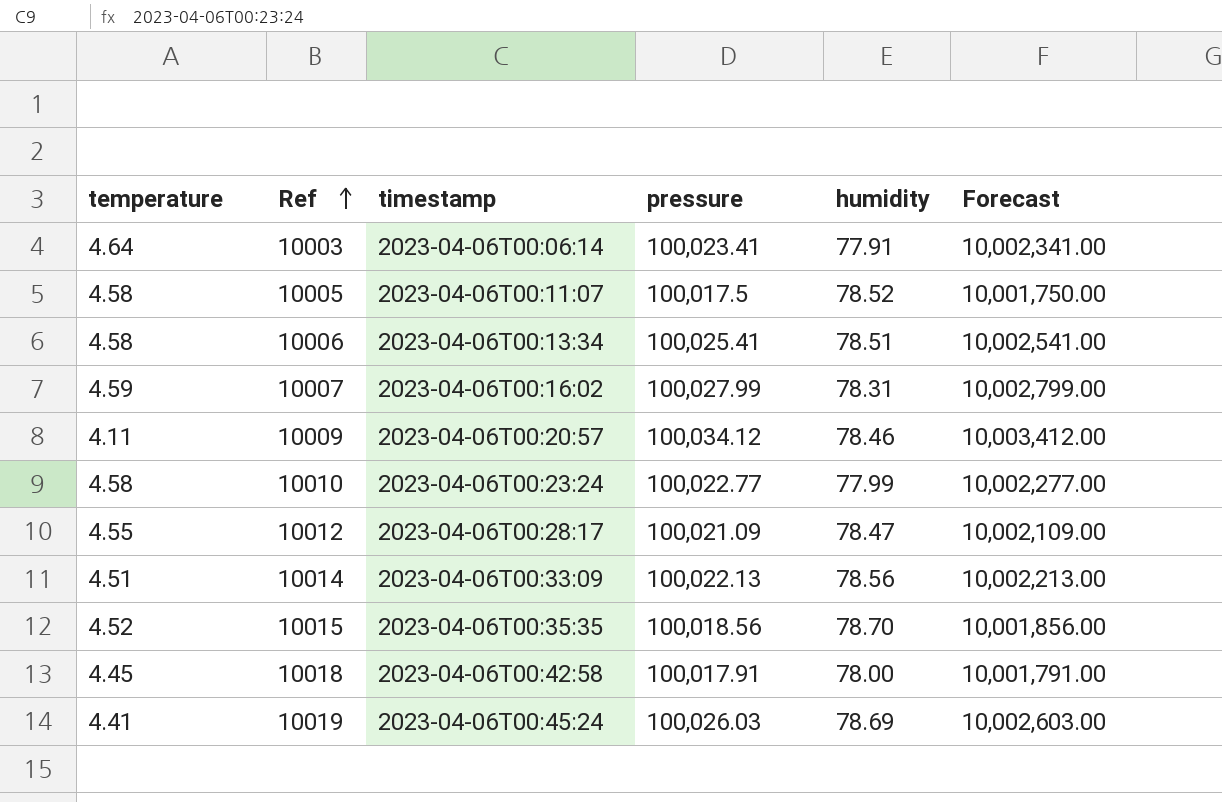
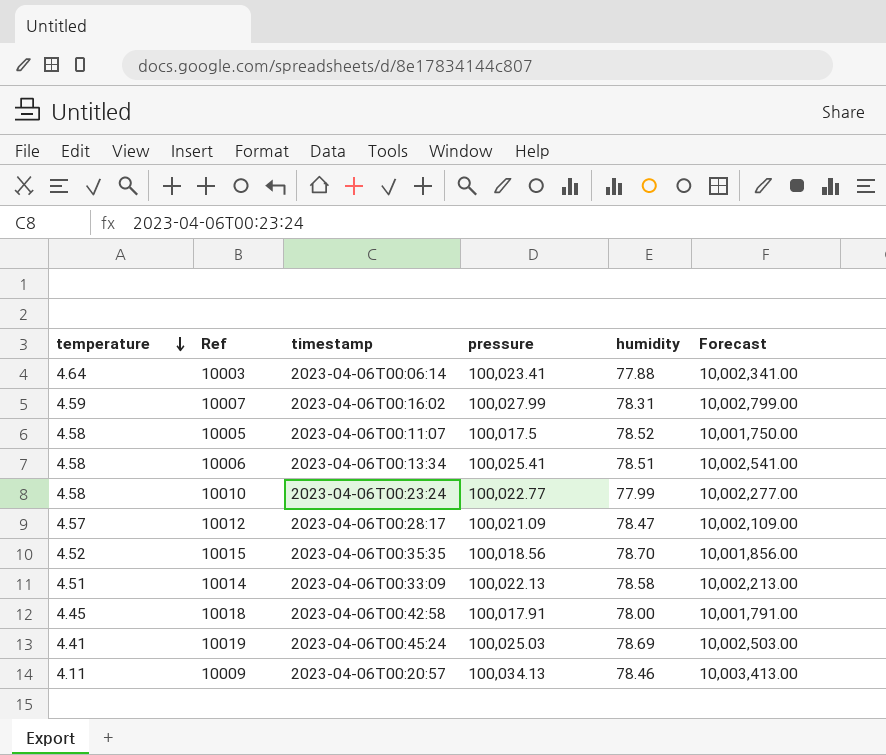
row order: Ref ascending -> temperature descending
10003 | humidity: 77.91 -> 77.88
10012 | temperature: 4.55 -> 4.57
10014 | humidity: 78.56 -> 78.58
10019 | pressure: 100,026.03 -> 100,025.03
10019 | Forecast: 10,002,603.00 -> 10,002,503.00
10009 | pressure: 100,034.12 -> 100,034.13
10009 | Forecast: 10,003,412.00 -> 10,003,413.00

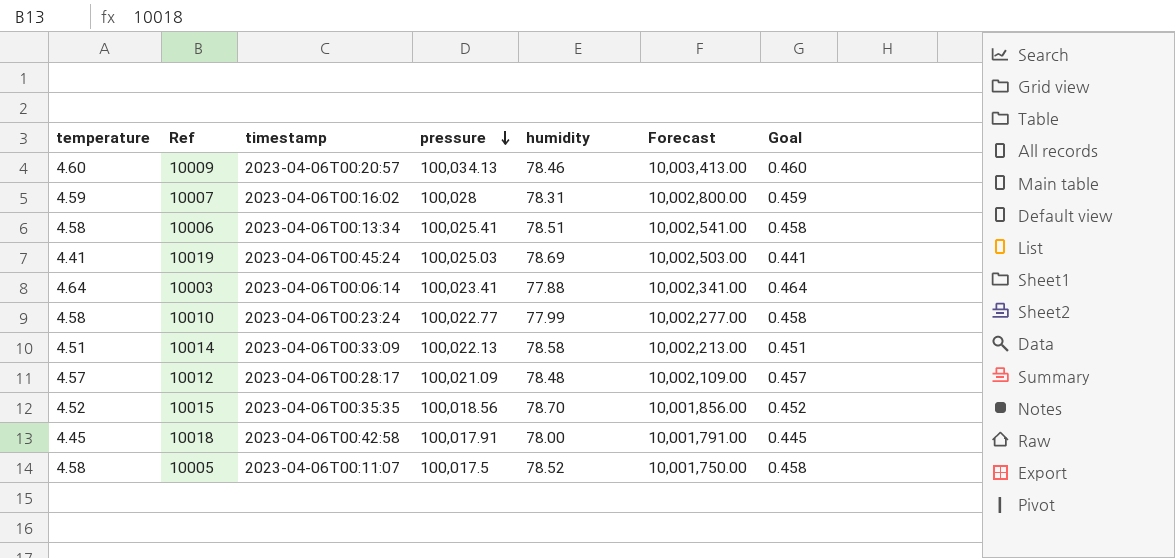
row order: temperature descending -> pressure descending
column Goal | formula: none -> [temperature] * 0.1
10009 | temperature: 4.11 -> 4.60
10007 | pressure: 100,027.99 -> 100,028
10007 | Forecast: 10,002,799.00 -> 10,002,800.00
10012 | humidity: 78.47 -> 78.48

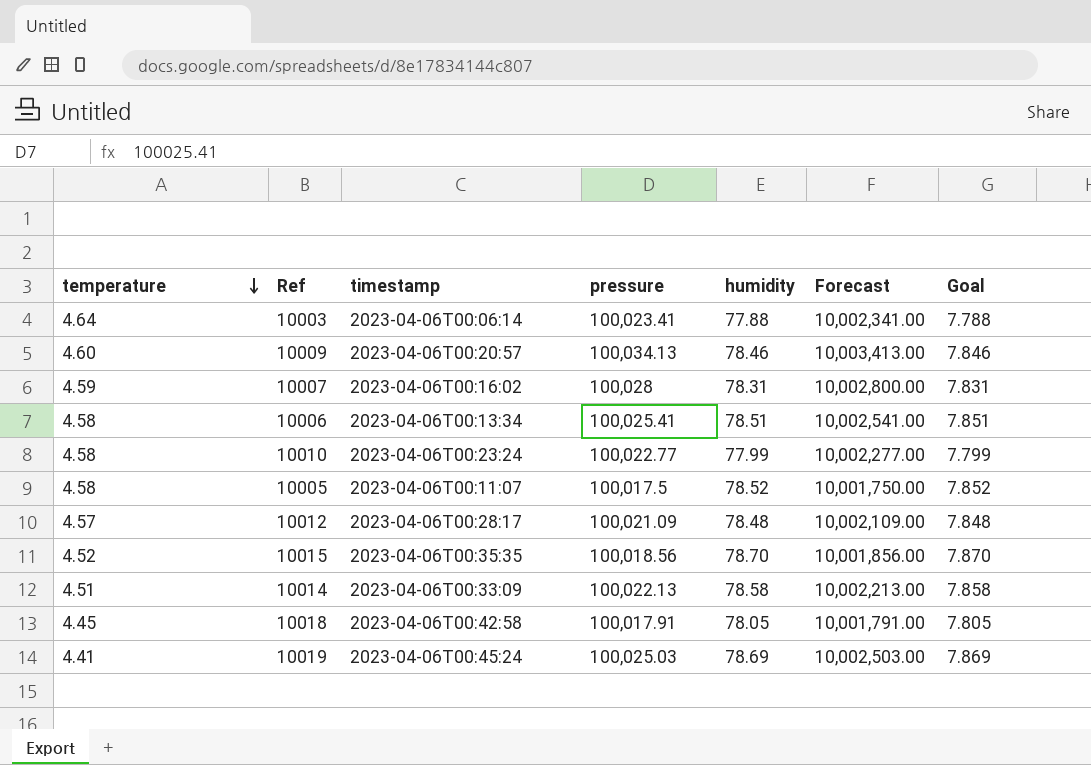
row order: pressure descending -> temperature descending
column Goal | formula: [temperature] * 0.1 -> [humidity] * 0.1
10018 | humidity: 78.00 -> 78.05

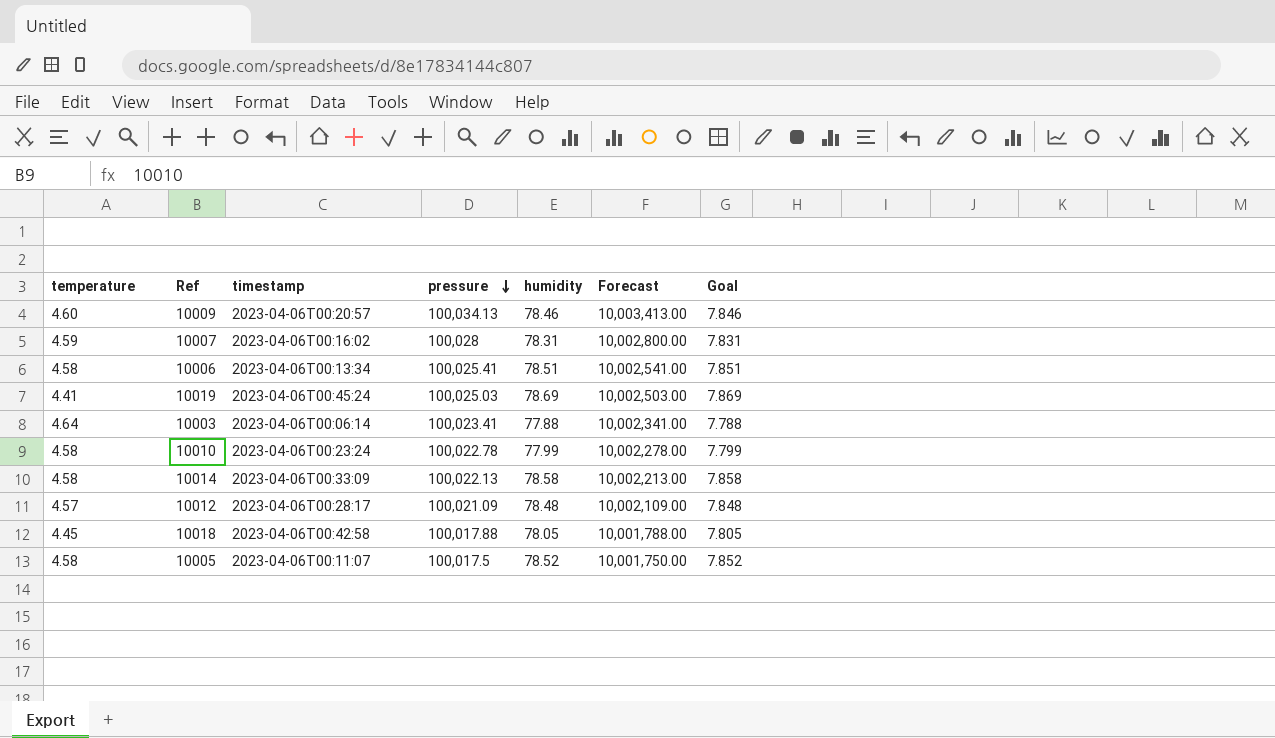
row order: temperature descending -> pressure descending
row 10015: 4.52 | 2023-04-06T00:35:35 | 100,018.56 | 78.70 | 10,001,856.00 | 7.870 -> none
10010 | pressure: 100,022.77 -> 100,022.78
10010 | Forecast: 10,002,277.00 -> 10,002,278.00
10014 | temperature: 4.51 -> 4.58
10018 | pressure: 100,017.91 -> 100,017.88
10018 | Forecast: 10,001,791.00 -> 10,001,788.00

